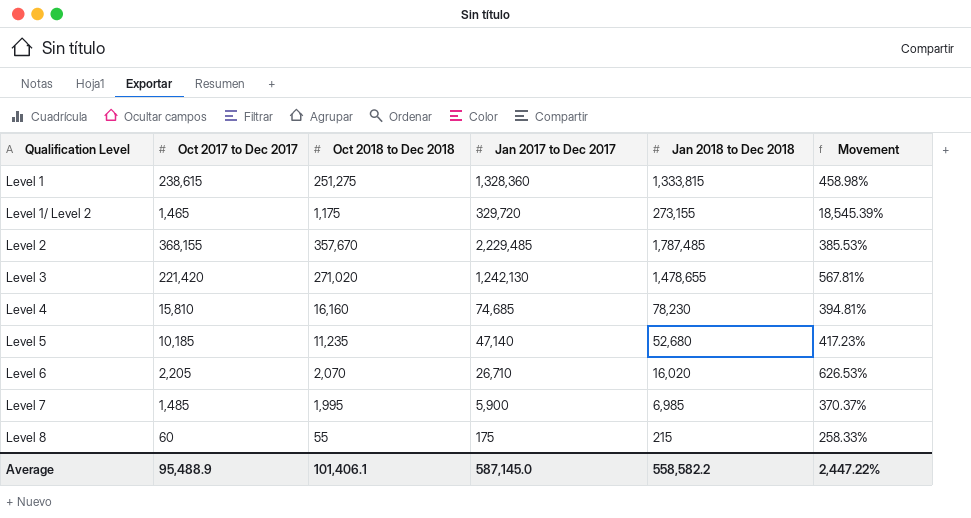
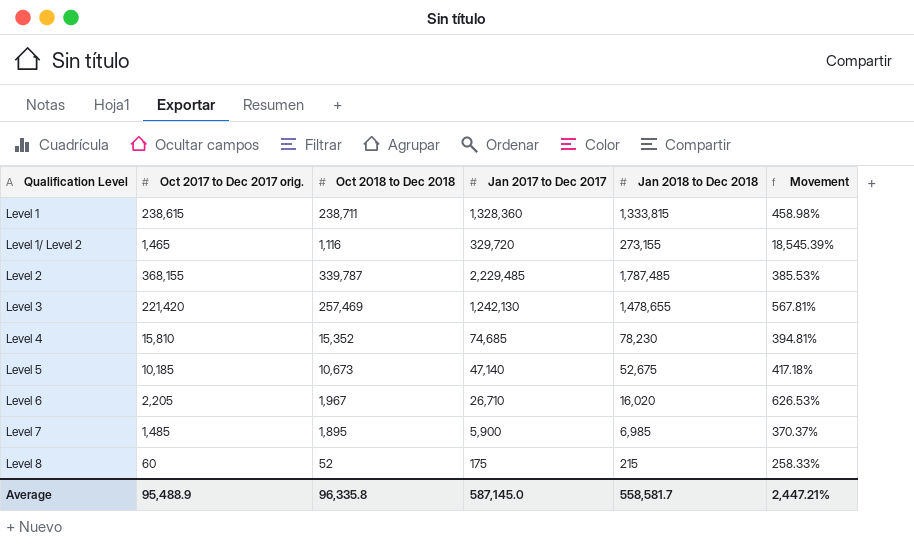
column name: Oct 2017 to Dec 2017 -> Oct 2017 to Dec 2017 orig.
Level 1 | Oct 2018 to Dec 2018: 251,275 -> 238,711
Level 1/ Level 2 | Oct 2018 to Dec 2018: 1,175 -> 1,116
Level 2 | Oct 2018 to Dec 2018: 357,670 -> 339,787
Level 3 | Oct 2018 to Dec 2018: 271,020 -> 257,469
Level 4 | Oct 2018 to Dec 2018: 16,160 -> 15,352
Level 5 | Oct 2018 to Dec 2018: 11,235 -> 10,673
Level 5 | Jan 2018 to Dec 2018: 52,680 -> 52,675
Level 5 | Movement: 417.23% -> 417.18%
Level 6 | Oct 2018 to Dec 2018: 2,070 -> 1,967
Level 7 | Oct 2018 to Dec 2018: 1,995 -> 1,895
Level 8 | Oct 2018 to Dec 2018: 55 -> 52
Average | Oct 2018 to Dec 2018: 101,406.1 -> 96,335.8
Average | Jan 2018 to Dec 2018: 558,582.2 -> 558,581.7
Average | Movement: 2,447.22% -> 2,447.21%

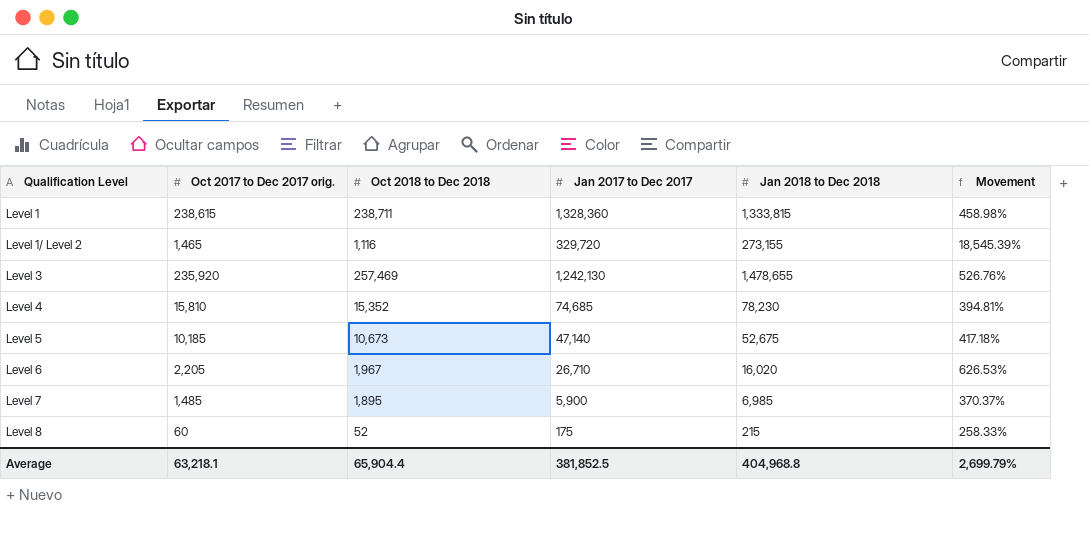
row Level 2: 368,155 | 339,787 | 2,229,485 | 1,787,485 | 385.53% -> none
Level 3 | Oct 2017 to Dec 2017 orig.: 221,420 -> 235,920
Level 3 | Movement: 567.81% -> 526.76%
Average | Oct 2017 to Dec 2017 orig.: 95,488.9 -> 63,218.1
Average | Oct 2018 to Dec 2018: 96,335.8 -> 65,904.4
Average | Jan 2017 to Dec 2017: 587,145.0 -> 381,852.5
Average | Jan 2018 to Dec 2018: 558,581.7 -> 404,968.8
Average | Movement: 2,447.21% -> 2,699.79%

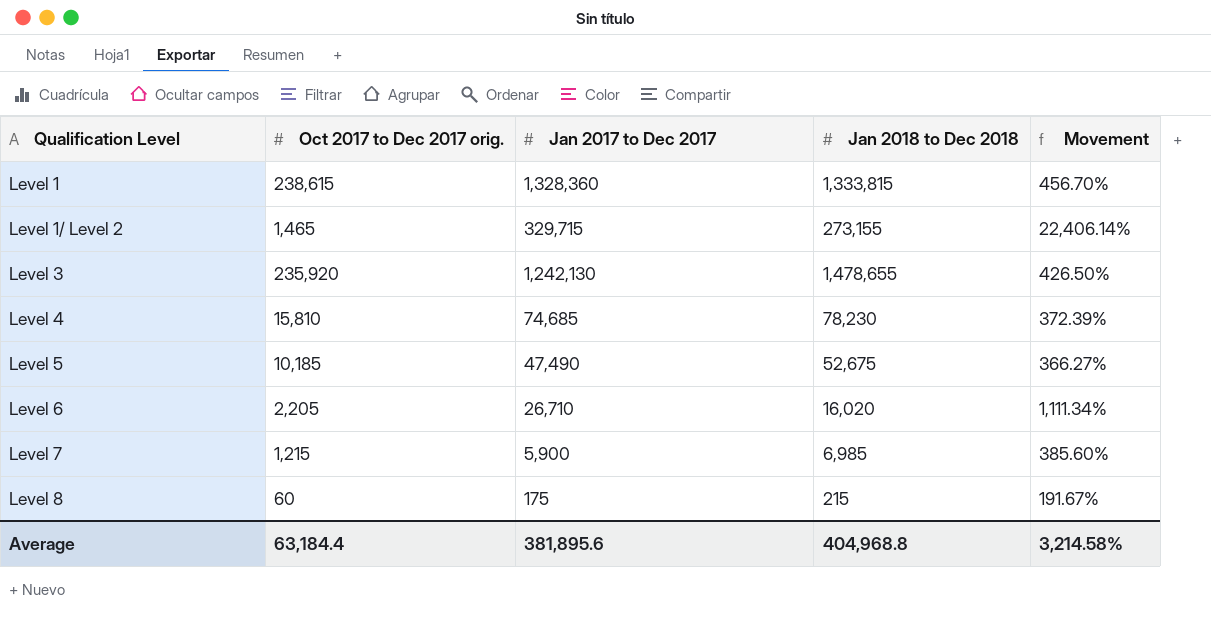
column Oct 2018 to Dec 2018 | position: 3 -> none
column Movement | formula: ([Jan 2018 to Dec 2018] - [Oct 2017 to Dec 2017 orig.]) / [Oct 2017 to Dec 2017 orig.] -> ([Jan 2017 to Dec 2017] - [Oct 2017 to Dec 2017 orig.]) / [Oct 2017 to Dec 2017 orig.]
Level 1/ Level 2 | Jan 2017 to Dec 2017: 329,720 -> 329,715
Level 5 | Jan 2017 to Dec 2017: 47,140 -> 47,490
Level 7 | Oct 2017 to Dec 2017 orig.: 1,485 -> 1,215
Average | Oct 2017 to Dec 2017 orig.: 63,218.1 -> 63,184.4
Average | Jan 2017 to Dec 2017: 381,852.5 -> 381,895.6
Average | Movement: 2,699.79% -> 3,214.58%

